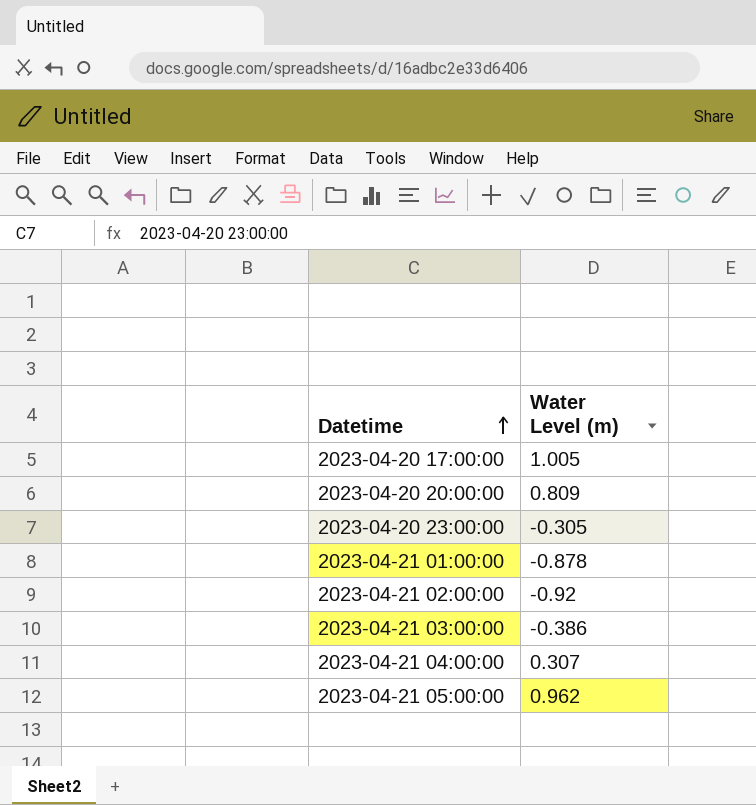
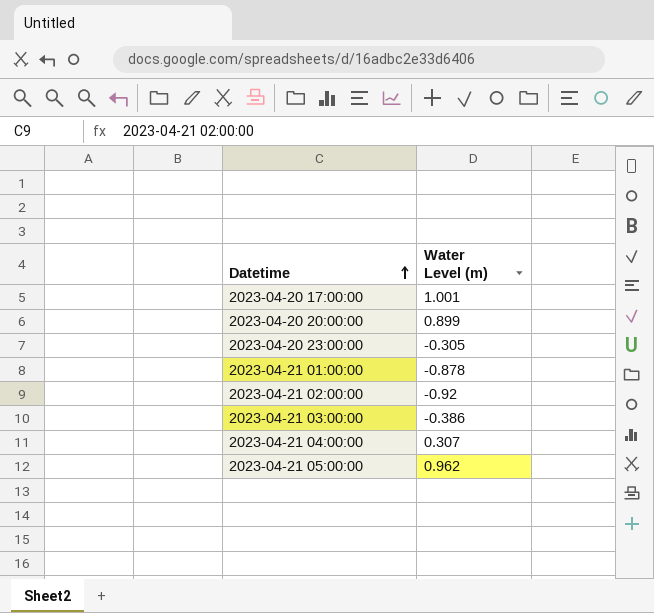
2023-04-20 17:00:00 | Water Level (m): 1.005 -> 1.001
2023-04-20 20:00:00 | Water Level (m): 0.809 -> 0.899

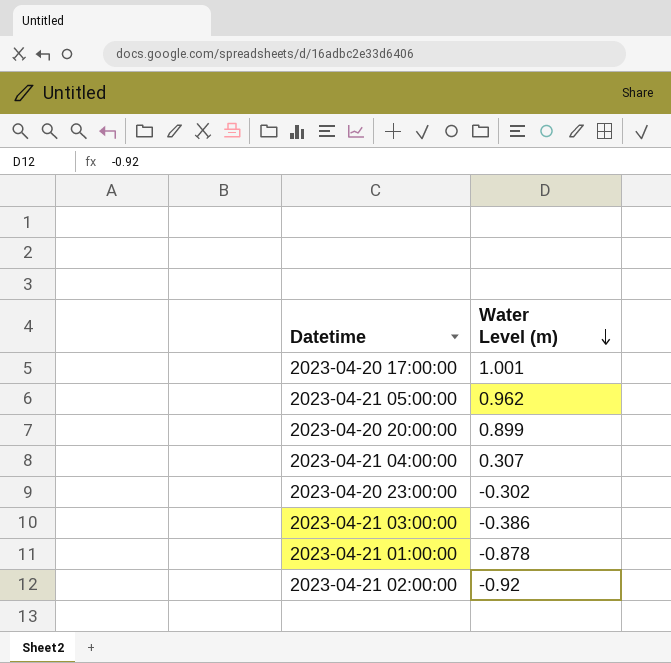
row order: Datetime ascending -> Water Level (m) descending
2023-04-20 23:00:00 | Water Level (m): -0.305 -> -0.302

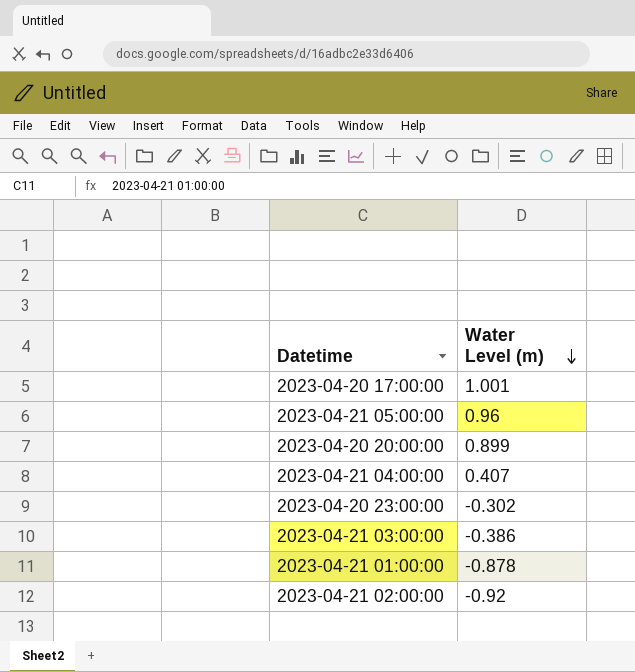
2023-04-21 05:00:00 | Water Level (m): 0.962 -> 0.96
2023-04-21 04:00:00 | Water Level (m): 0.307 -> 0.407

